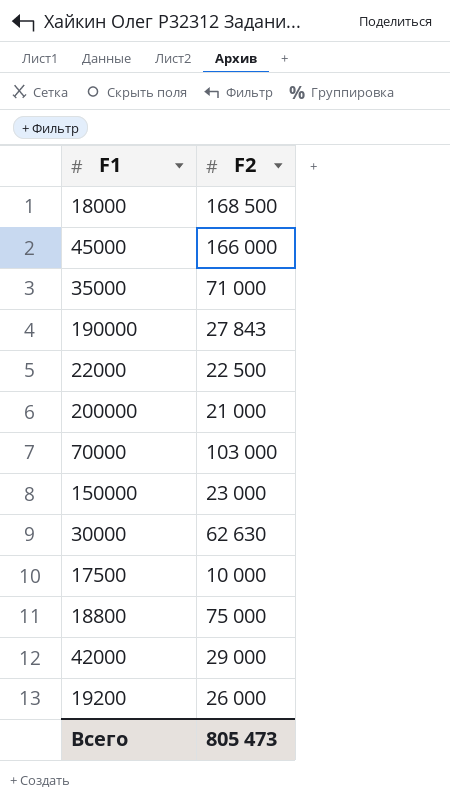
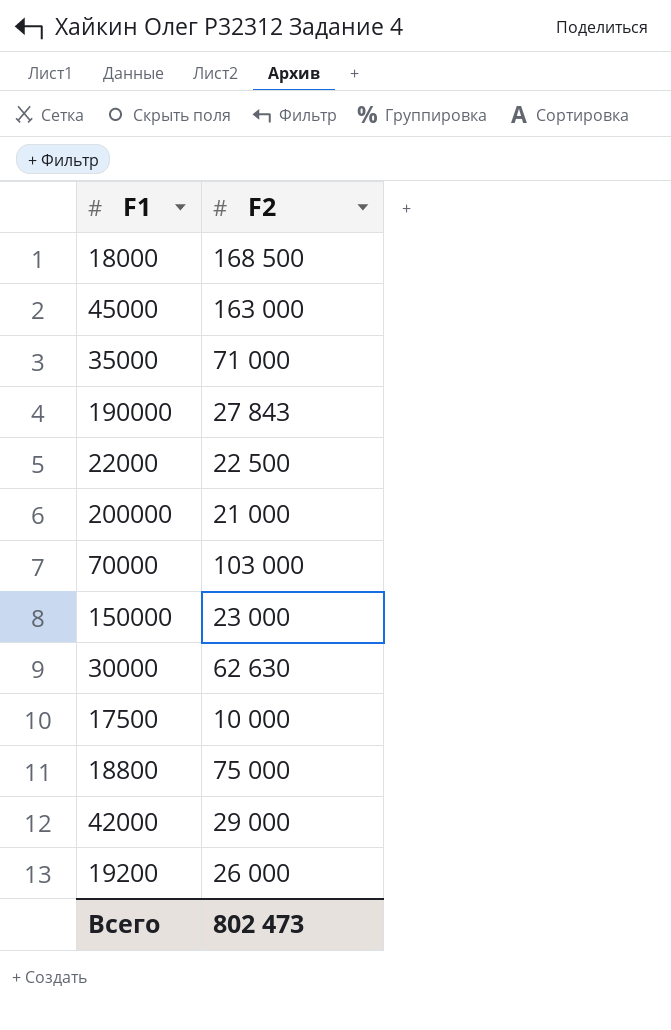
45000 | F2: 166 000 -> 163 000
Всего | F2: 805 473 -> 802 473

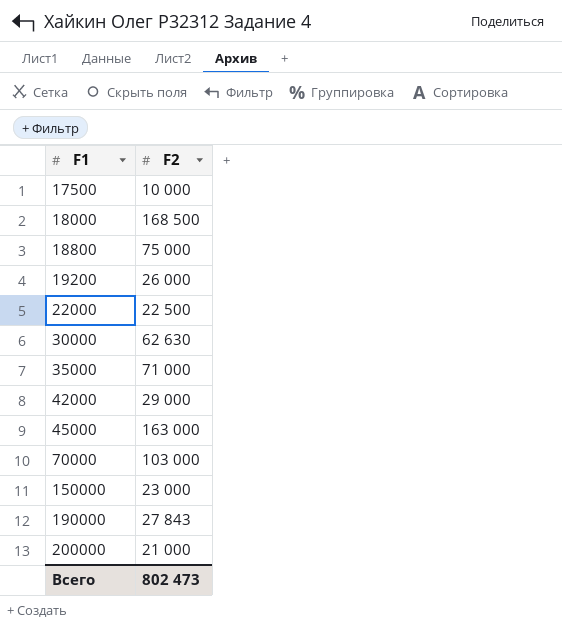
row order: none -> F1 ascending

